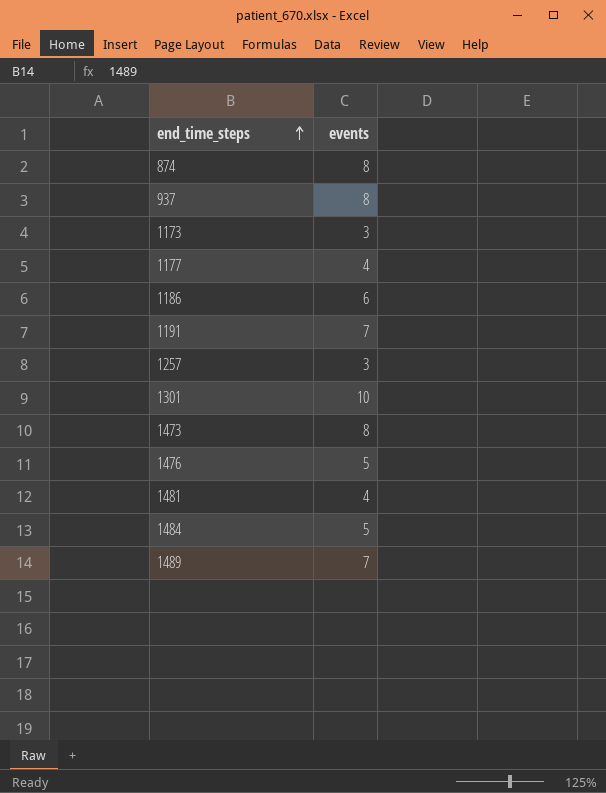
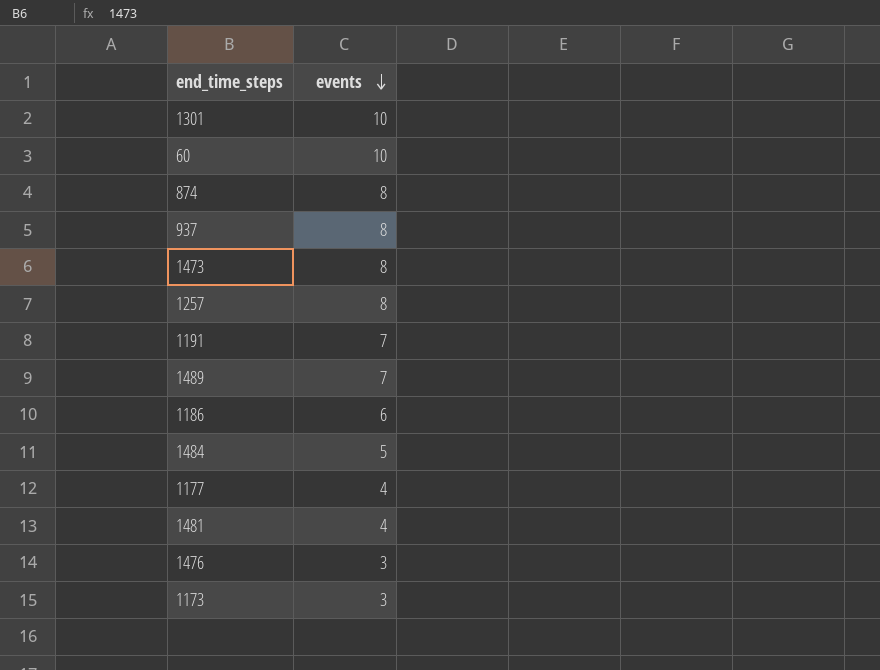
row order: end_time_steps ascending -> events descending
row 60: none -> 10
1257 | events: 3 -> 8
1476 | events: 5 -> 3

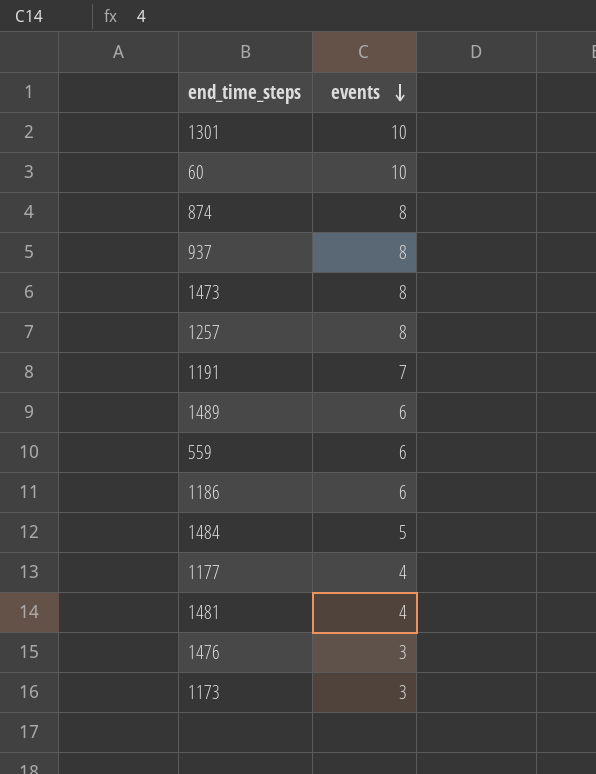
1489 | events: 7 -> 6
row 559: none -> 6

